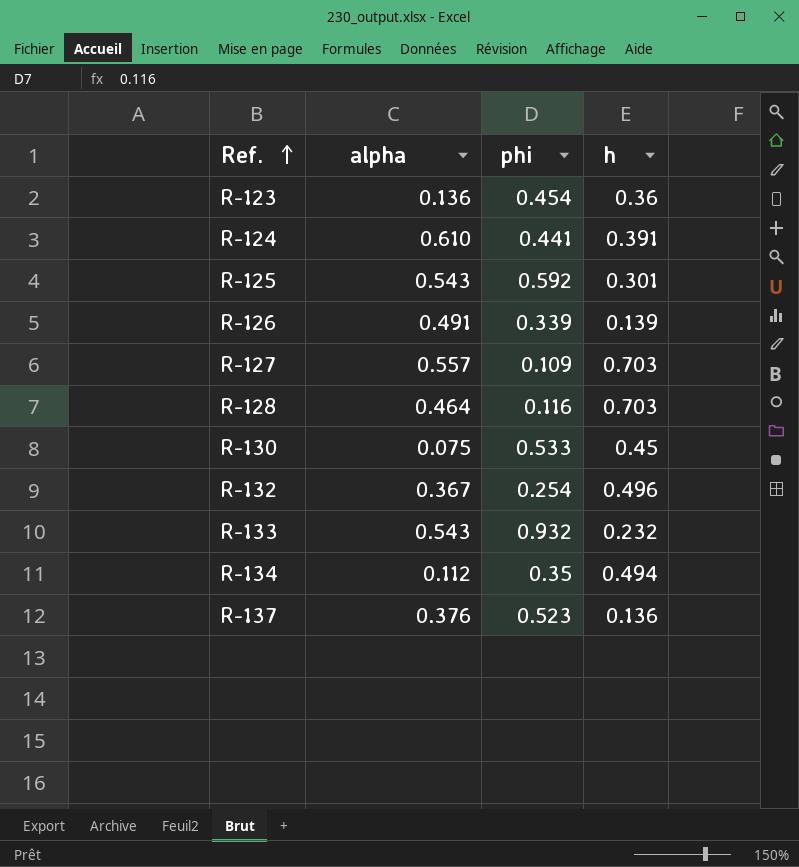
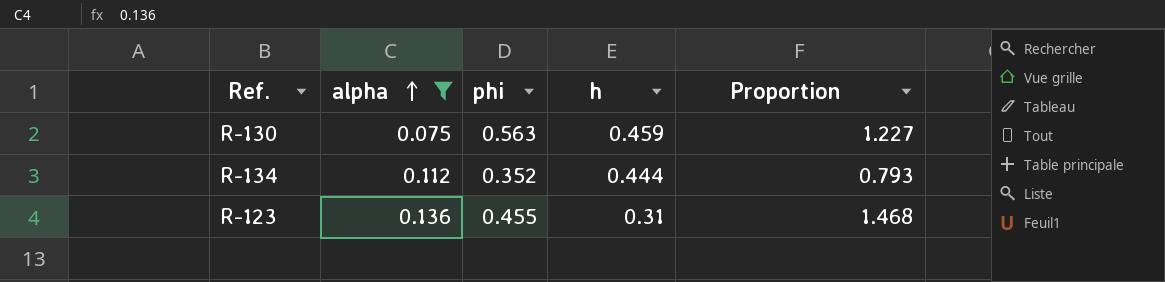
filter: none -> alpha <= 0.136
row order: Ref. ascending -> alpha ascending
column Proportion | formula: none -> [phi] / [h]
R-130 | phi: 0.533 -> 0.563
R-130 | h: 0.45 -> 0.459
R-134 | phi: 0.35 -> 0.352
R-134 | h: 0.494 -> 0.444
R-123 | phi: 0.454 -> 0.455
R-123 | h: 0.36 -> 0.31

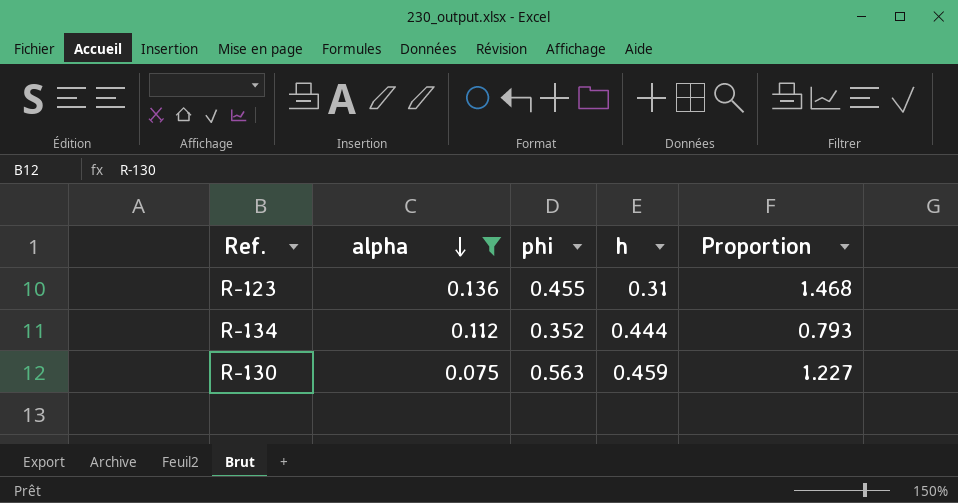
row order: alpha ascending -> alpha descending

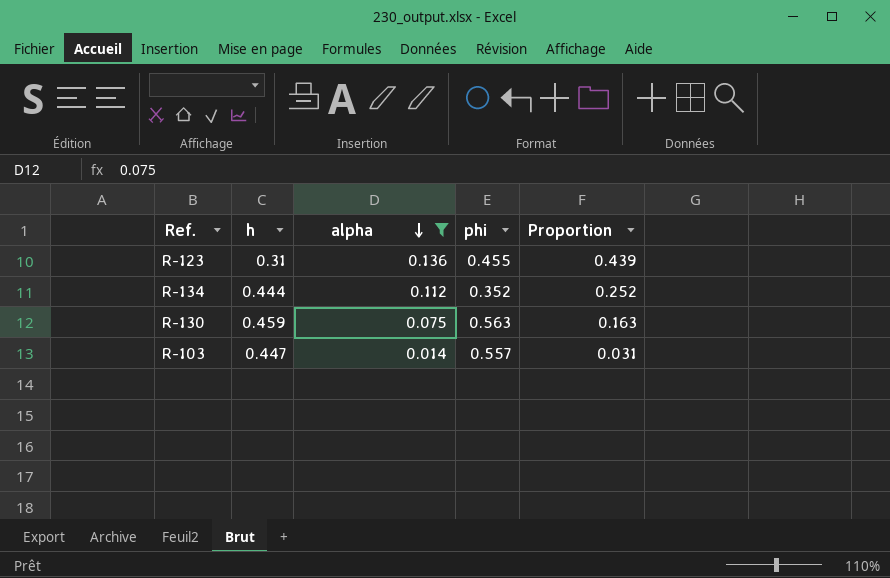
column h | position: 4 -> 2
column Proportion | formula: [phi] / [h] -> [alpha] / [h]
row R-103: none -> 0.447 | 0.014 | 0.557 | 0.031

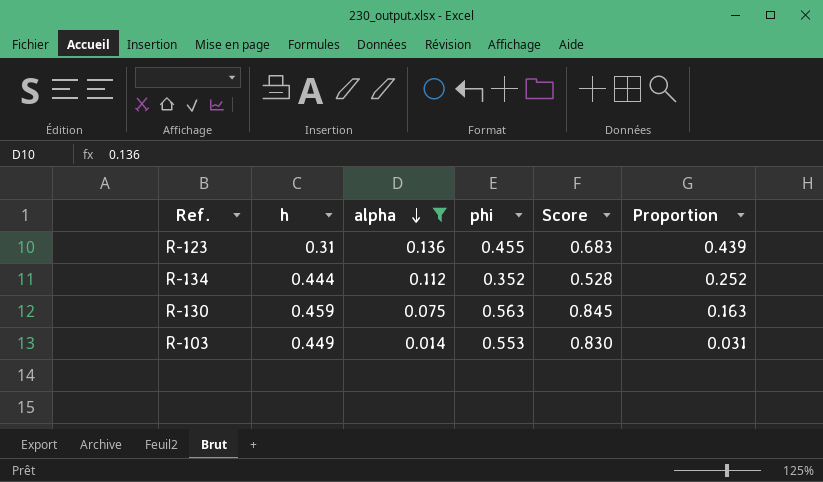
column Score | formula: none -> [phi] * 1.5
R-103 | h: 0.447 -> 0.449
R-103 | phi: 0.557 -> 0.553

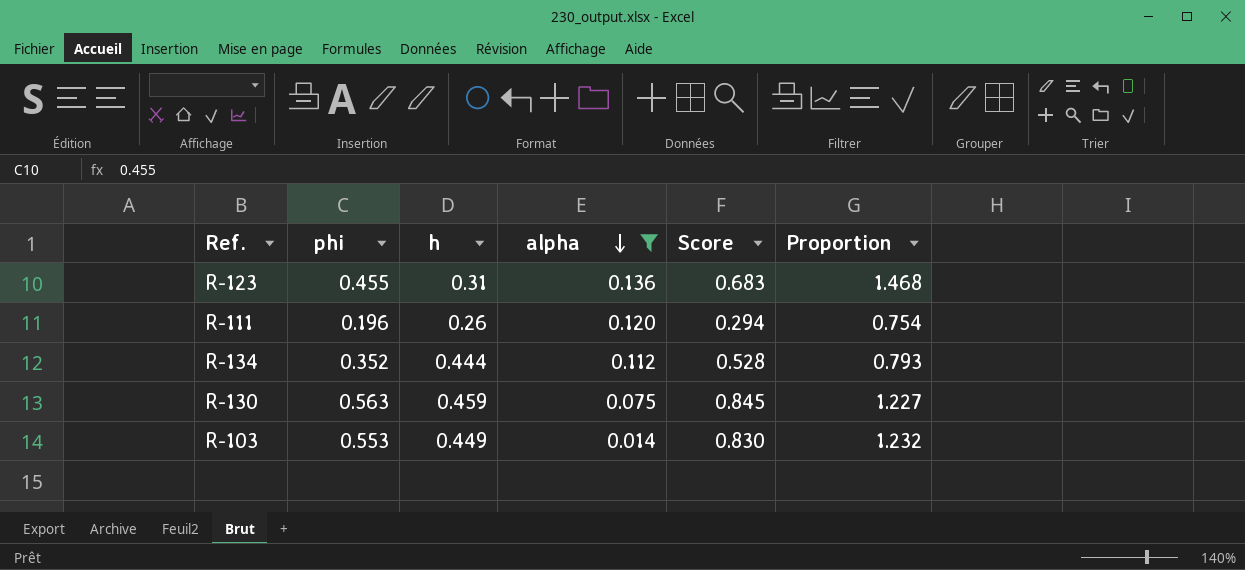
column phi | position: 4 -> 2
column Proportion | formula: [alpha] / [h] -> [phi] / [h]
row R-111: none -> 0.196 | 0.26 | 0.120 | 0.294 | 0.754

